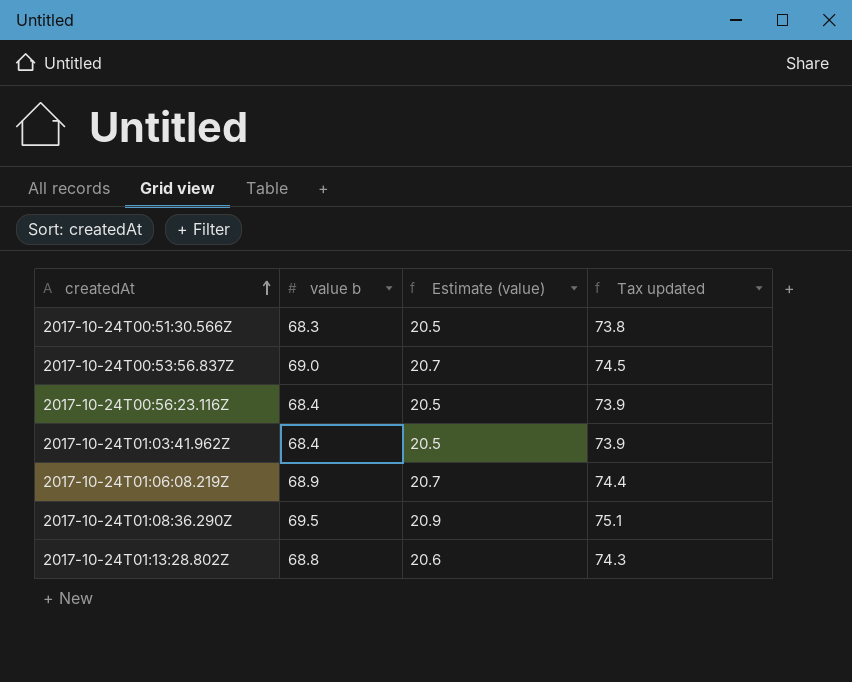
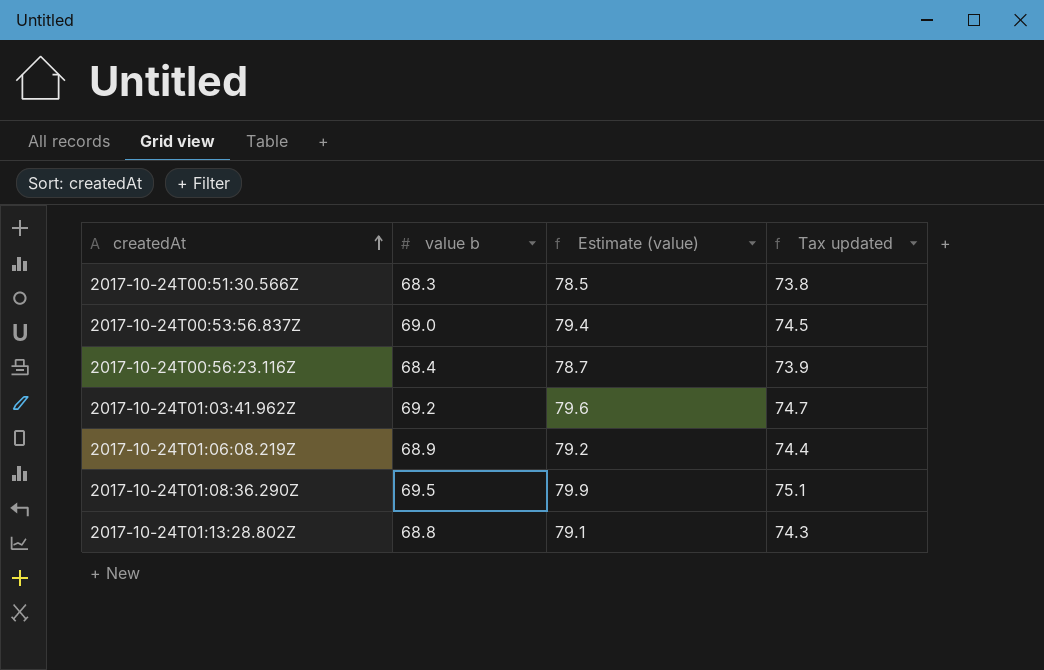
column Estimate (value) | formula: [value b] * 0.3 -> [value b] * 1.15
2017-10-24T01:03:41.962Z | value b: 68.4 -> 69.2
2017-10-24T01:03:41.962Z | Tax updated: 73.9 -> 74.7

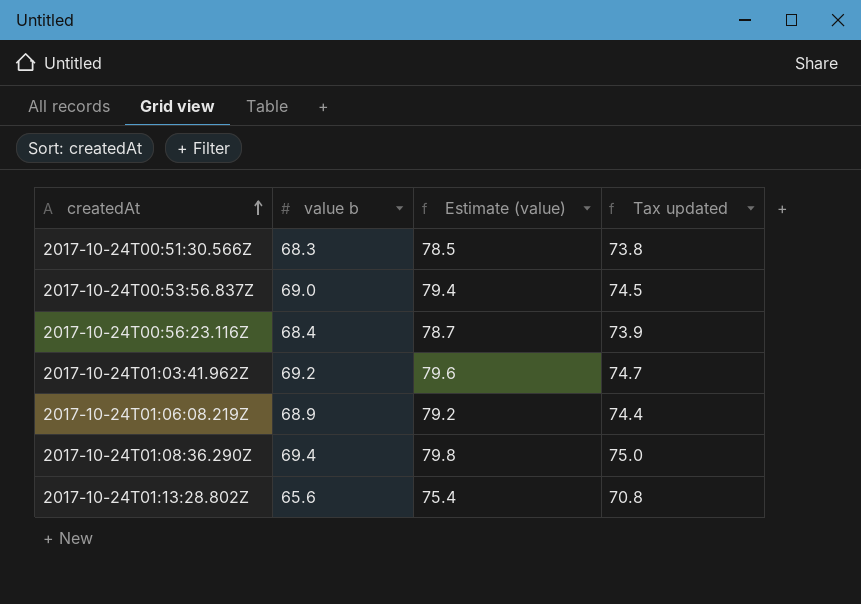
2017-10-24T01:08:36.290Z | value b: 69.5 -> 69.4
2017-10-24T01:08:36.290Z | Estimate (value): 79.9 -> 79.8
2017-10-24T01:08:36.290Z | Tax updated: 75.1 -> 75.0
2017-10-24T01:13:28.802Z | value b: 68.8 -> 65.6
2017-10-24T01:13:28.802Z | Estimate (value): 79.1 -> 75.4
2017-10-24T01:13:28.802Z | Tax updated: 74.3 -> 70.8

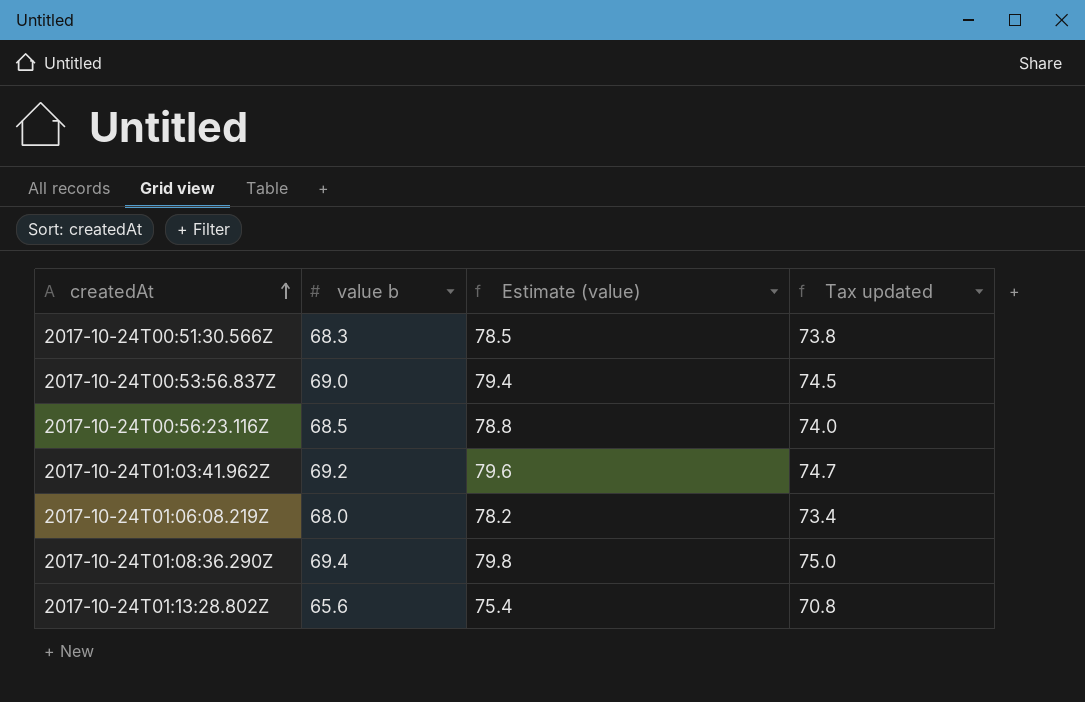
2017-10-24T00:56:23.116Z | value b: 68.4 -> 68.5
2017-10-24T00:56:23.116Z | Estimate (value): 78.7 -> 78.8
2017-10-24T00:56:23.116Z | Tax updated: 73.9 -> 74.0
2017-10-24T01:06:08.219Z | value b: 68.9 -> 68.0
2017-10-24T01:06:08.219Z | Estimate (value): 79.2 -> 78.2
2017-10-24T01:06:08.219Z | Tax updated: 74.4 -> 73.4

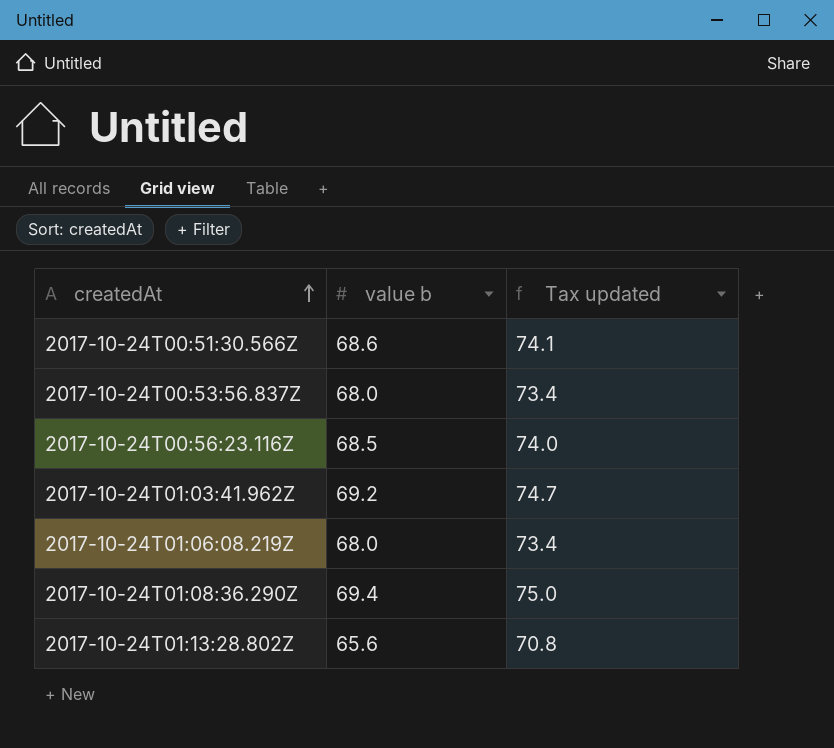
column Estimate (value) | formula: [value b] * 1.15 -> none
2017-10-24T00:51:30.566Z | value b: 68.3 -> 68.6
2017-10-24T00:51:30.566Z | Tax updated: 73.8 -> 74.1
2017-10-24T00:53:56.837Z | value b: 69.0 -> 68.0
2017-10-24T00:53:56.837Z | Tax updated: 74.5 -> 73.4

